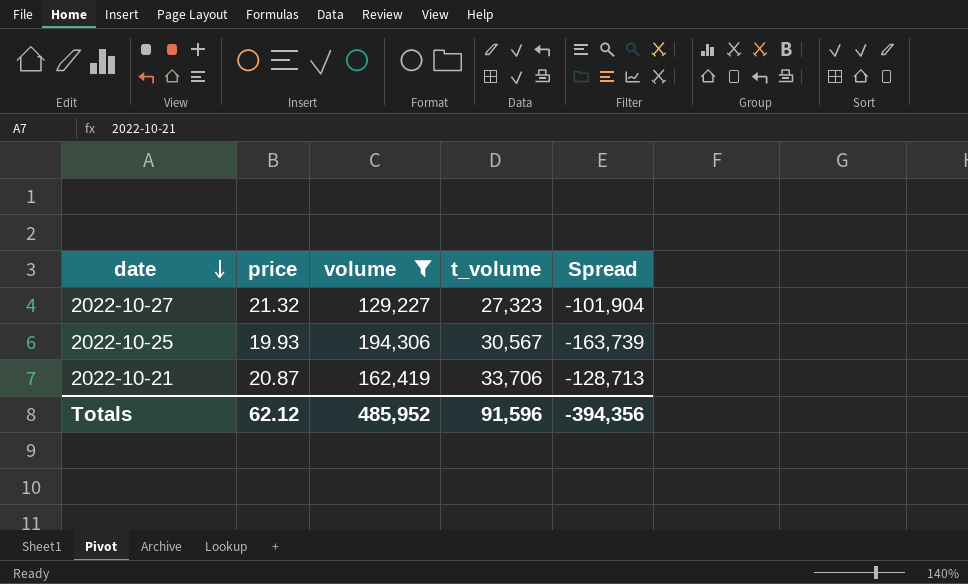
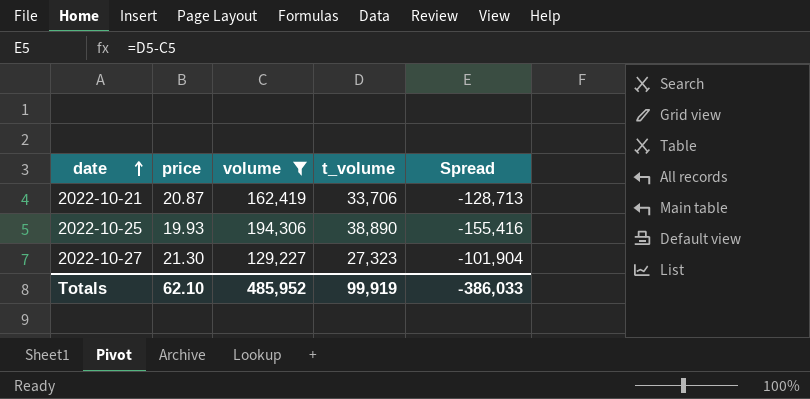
row order: date descending -> date ascending
2022-10-25 | t_volume: 30,567 -> 38,890
2022-10-25 | Spread: -163,739 -> -155,416
2022-10-27 | price: 21.32 -> 21.30
Totals | price: 62.12 -> 62.10
Totals | t_volume: 91,596 -> 99,919
Totals | Spread: -394,356 -> -386,033

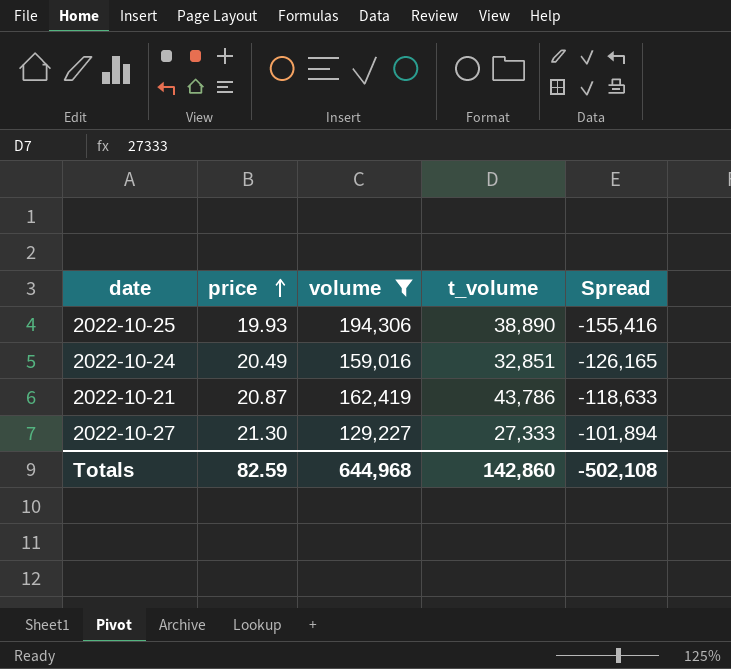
row order: date ascending -> price ascending
row 2022-10-24: none -> 20.49 | 159,016 | 32,851 | -126,165
2022-10-21 | t_volume: 33,706 -> 43,786
2022-10-21 | Spread: -128,713 -> -118,633
2022-10-27 | t_volume: 27,323 -> 27,333
2022-10-27 | Spread: -101,904 -> -101,894
Totals | price: 62.10 -> 82.59
Totals | volume: 485,952 -> 644,968
Totals | t_volume: 99,919 -> 142,860
Totals | Spread: -386,033 -> -502,108

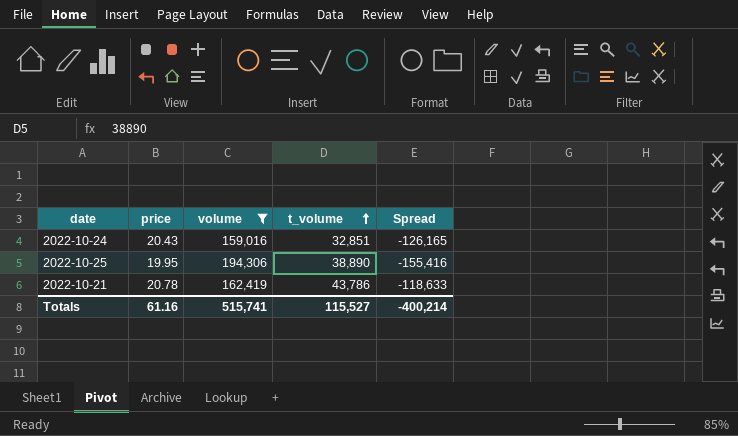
row order: price ascending -> t_volume ascending
row 2022-10-27: 21.30 | 129,227 | 27,333 | -101,894 -> none
2022-10-24 | price: 20.49 -> 20.43
2022-10-25 | price: 19.93 -> 19.95
2022-10-21 | price: 20.87 -> 20.78
Totals | price: 82.59 -> 61.16
Totals | volume: 644,968 -> 515,741
Totals | t_volume: 142,860 -> 115,527
Totals | Spread: -502,108 -> -400,214

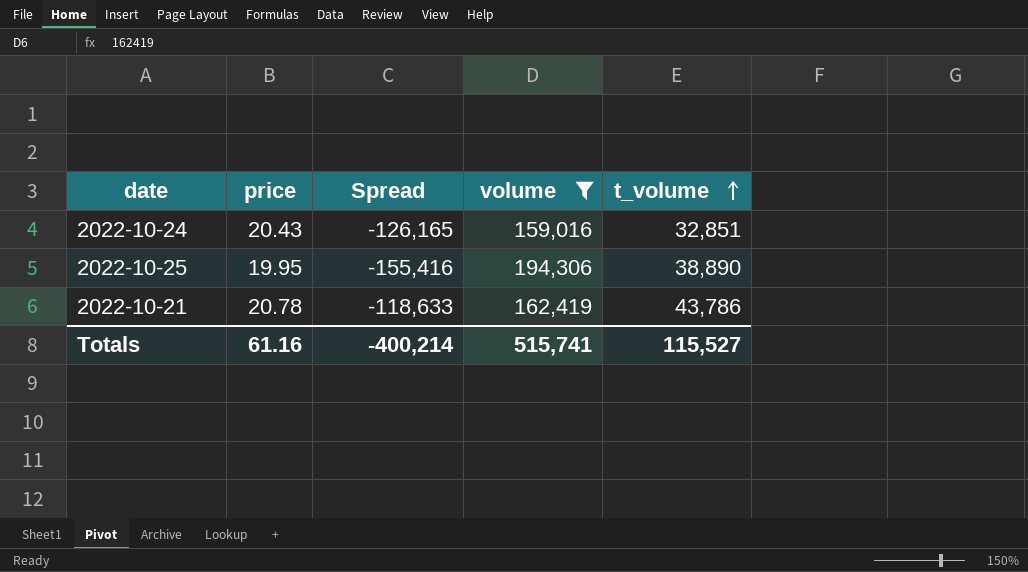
column Spread | position: 5 -> 3

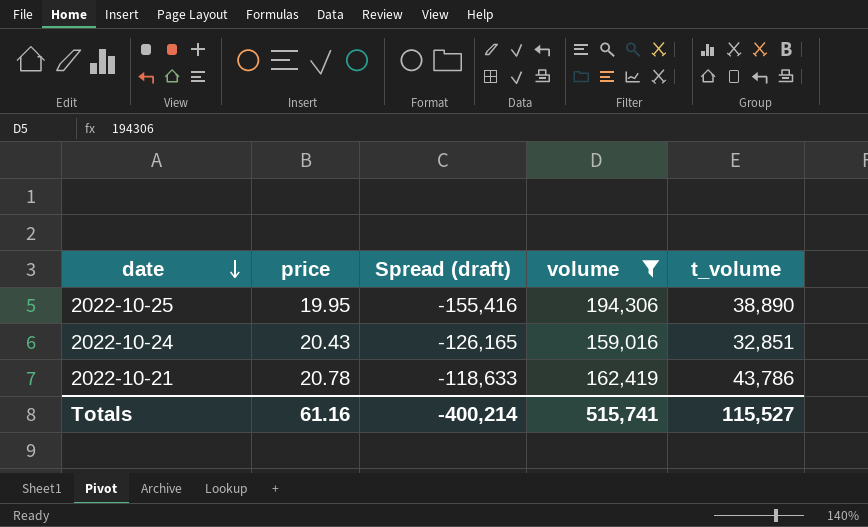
row order: t_volume ascending -> date descending
column name: Spread -> Spread (draft)

